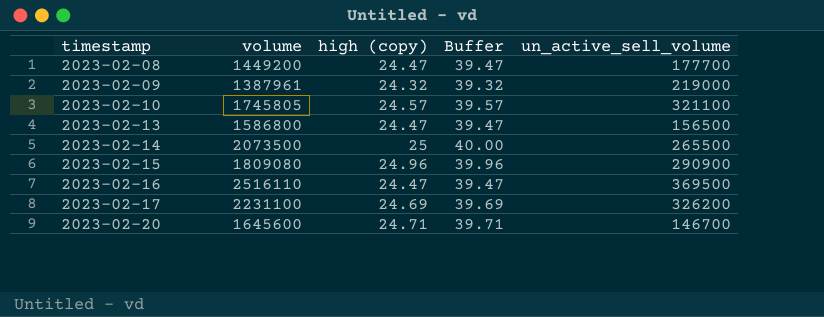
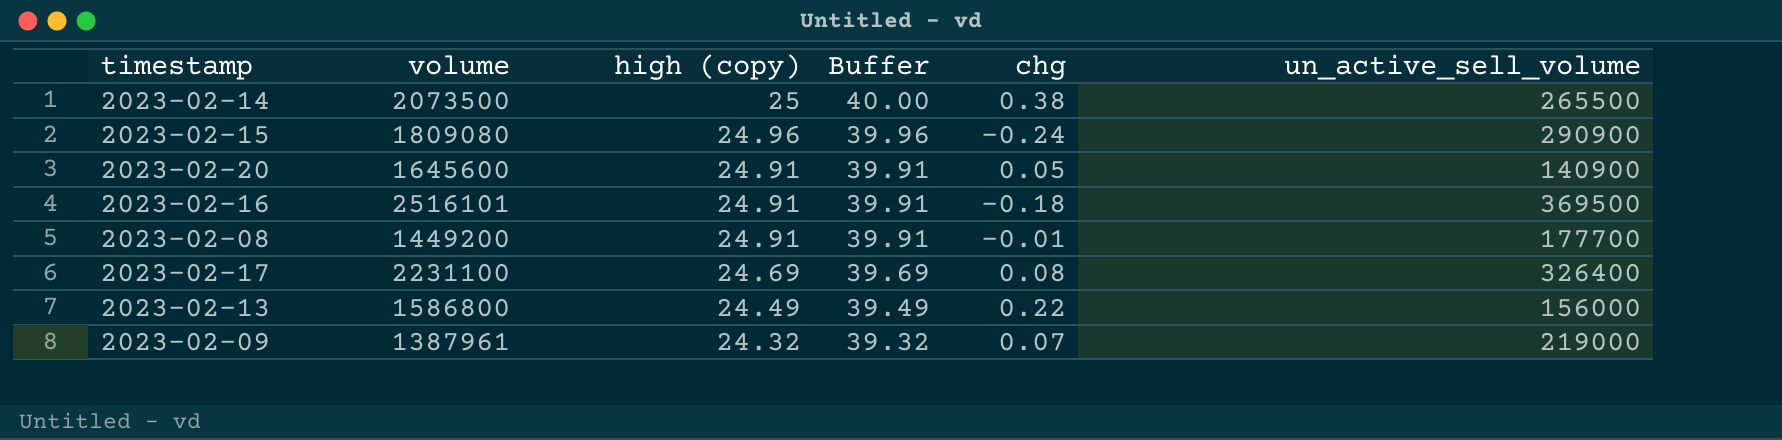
row order: timestamp ascending -> high (copy) descending
column chg | position: none -> 5
row 2023-02-10: 1745805 | 24.57 | 39.57 | 321100 -> none
2023-02-20 | high (copy): 24.71 -> 24.91
2023-02-20 | Buffer: 39.71 -> 39.91
2023-02-20 | un_active_sell_volume: 146700 -> 140900
2023-02-16 | volume: 2516110 -> 2516101
2023-02-16 | high (copy): 24.47 -> 24.91
2023-02-16 | Buffer: 39.47 -> 39.91
2023-02-08 | high (copy): 24.47 -> 24.91
2023-02-08 | Buffer: 39.47 -> 39.91
2023-02-17 | un_active_sell_volume: 326200 -> 326400
2023-02-13 | high (copy): 24.47 -> 24.49
2023-02-13 | Buffer: 39.47 -> 39.49
2023-02-13 | un_active_sell_volume: 156500 -> 156000

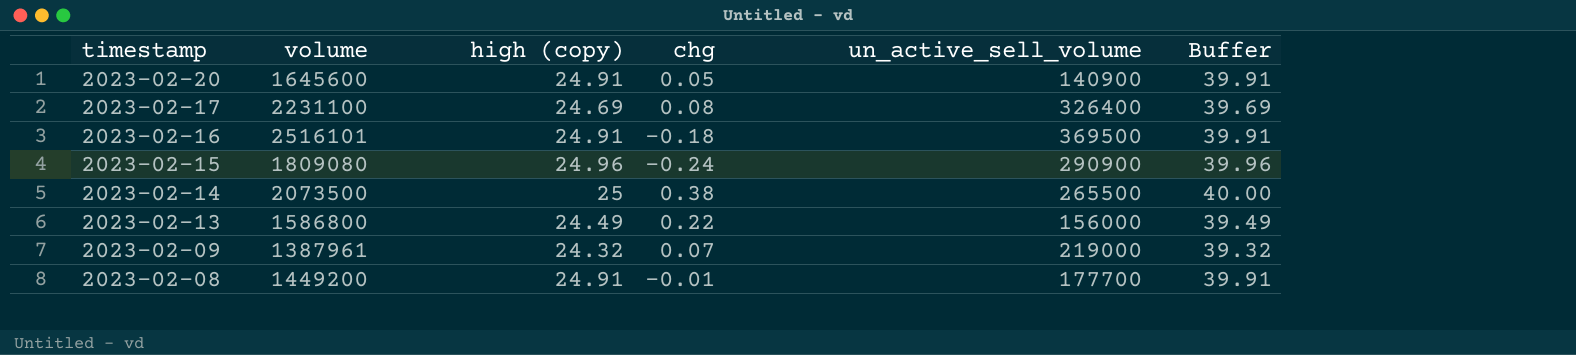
row order: high (copy) descending -> timestamp descending
column Buffer | position: 4 -> 6

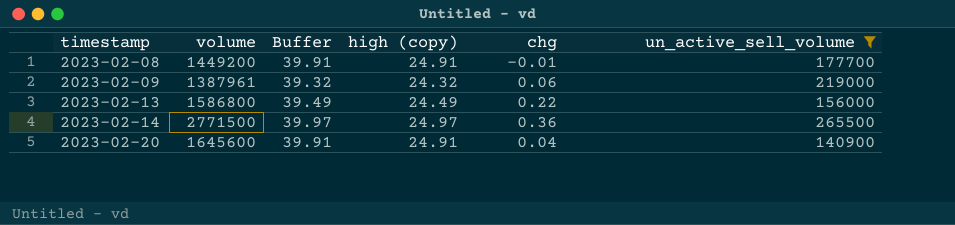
filter: none -> un_active_sell_volume <= 265500
row order: timestamp descending -> timestamp ascending
column Buffer | position: 6 -> 3
2023-02-09 | chg: 0.07 -> 0.06
2023-02-14 | volume: 2073500 -> 2771500
2023-02-14 | Buffer: 40.00 -> 39.97
2023-02-14 | high (copy): 25 -> 24.97
2023-02-14 | chg: 0.38 -> 0.36
2023-02-20 | chg: 0.05 -> 0.04

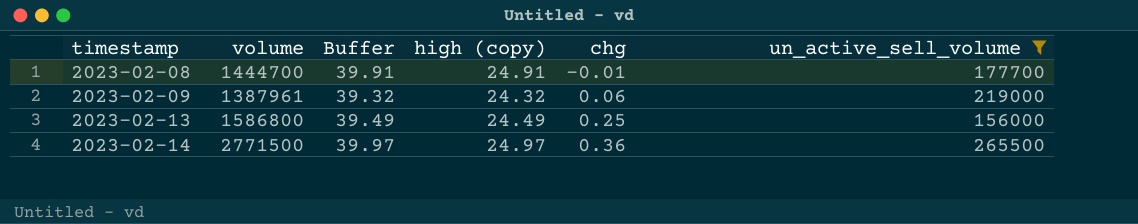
row 2023-02-20: 1645600 | 39.91 | 24.91 | 0.04 | 140900 -> none
2023-02-08 | volume: 1449200 -> 1444700
2023-02-13 | chg: 0.22 -> 0.25

